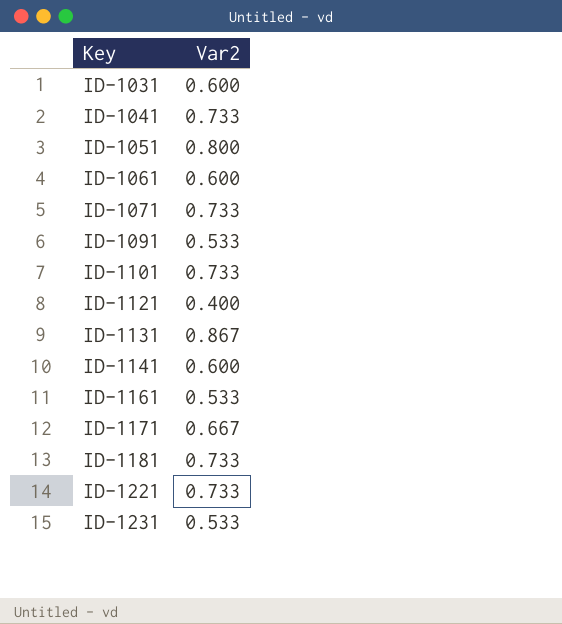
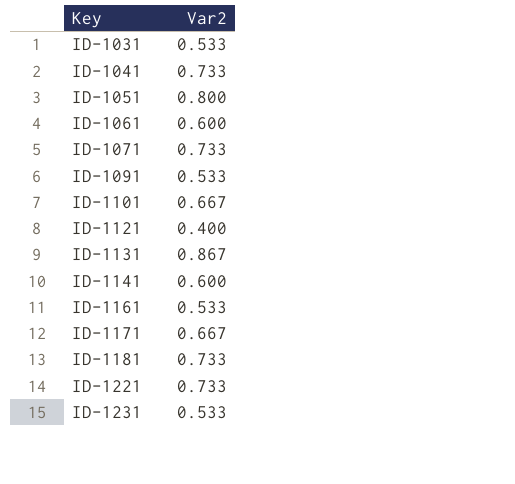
ID-1031 | Var2: 0.600 -> 0.533
ID-1101 | Var2: 0.733 -> 0.667

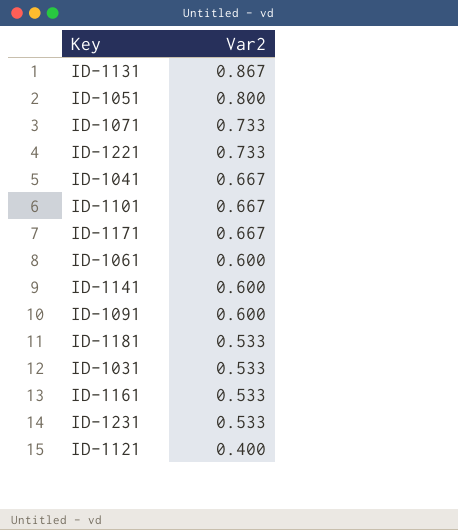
row order: Key ascending -> Var2 descending
ID-1041 | Var2: 0.733 -> 0.667
ID-1091 | Var2: 0.533 -> 0.600
ID-1181 | Var2: 0.733 -> 0.533

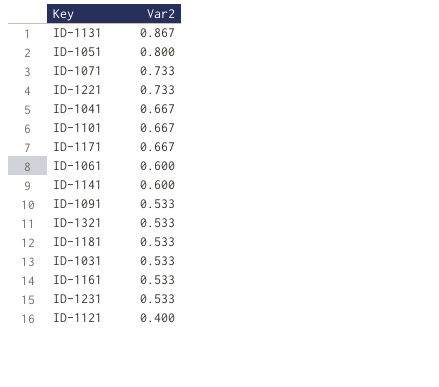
ID-1091 | Var2: 0.600 -> 0.533
row ID-1321: none -> 0.533

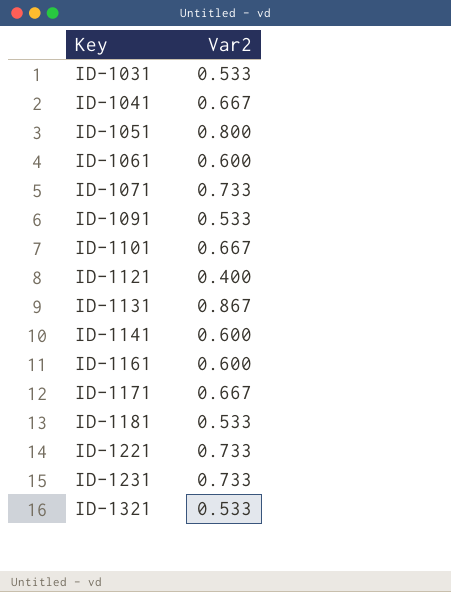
row order: Var2 descending -> Key ascending
ID-1161 | Var2: 0.533 -> 0.600
ID-1231 | Var2: 0.533 -> 0.733

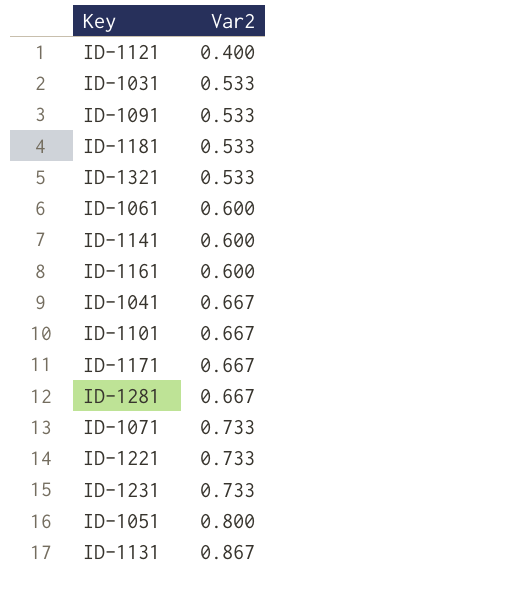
row order: Key ascending -> Var2 ascending
row ID-1281: none -> 0.667

